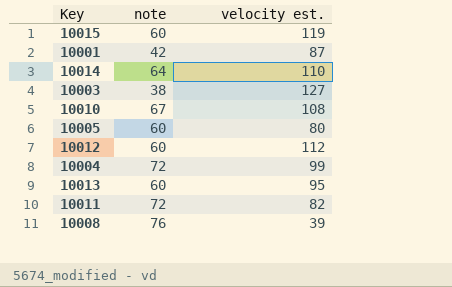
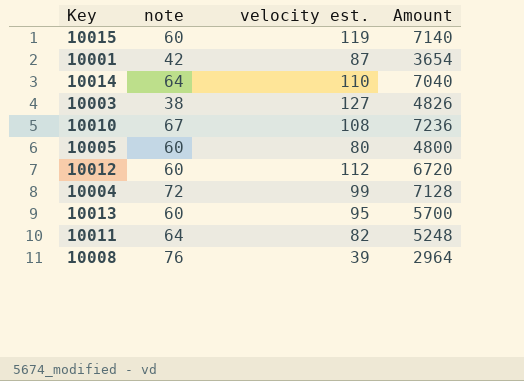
column Amount | formula: none -> [note] * [velocity est.]
10011 | note: 72 -> 64

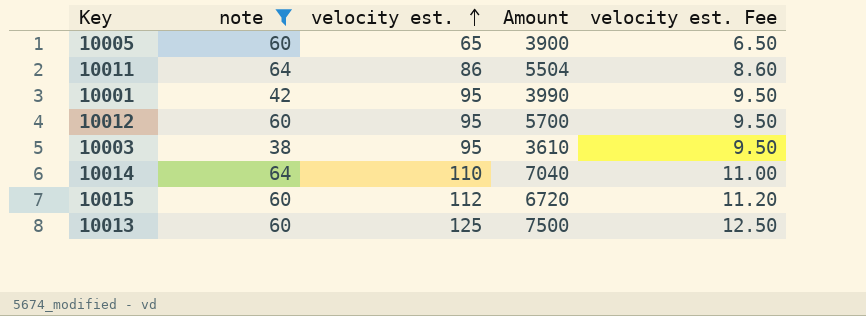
filter: none -> note <= 64
row order: none -> velocity est. ascending
column velocity est. Fee | formula: none -> [velocity est.] * 0.1
10005 | velocity est.: 80 -> 65
10005 | Amount: 4800 -> 3900
10011 | velocity est.: 82 -> 86
10011 | Amount: 5248 -> 5504
10001 | velocity est.: 87 -> 95
10001 | Amount: 3654 -> 3990
10012 | velocity est.: 112 -> 95
10012 | Amount: 6720 -> 5700
10003 | velocity est.: 127 -> 95
10003 | Amount: 4826 -> 3610
10015 | velocity est.: 119 -> 112
10015 | Amount: 7140 -> 6720
10013 | velocity est.: 95 -> 125
10013 | Amount: 5700 -> 7500

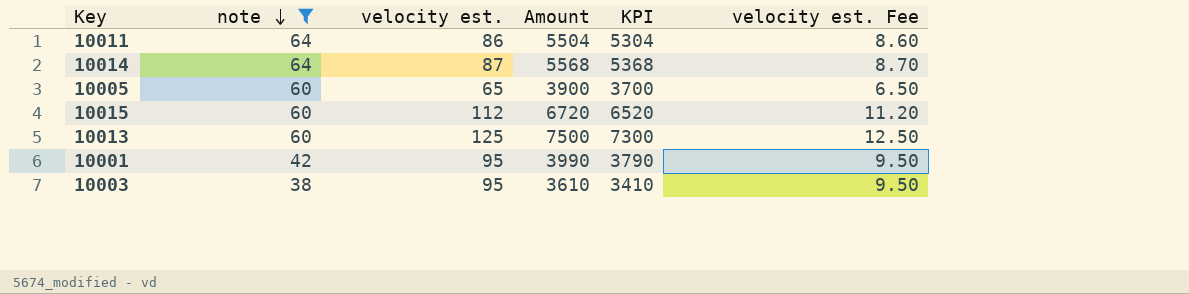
row order: velocity est. ascending -> note descending
column KPI | formula: none -> [Amount] - 200
row 10012: 60 | 95 | 5700 | 9.50 -> none
10014 | velocity est.: 110 -> 87
10014 | Amount: 7040 -> 5568
10014 | velocity est. Fee: 11.00 -> 8.70

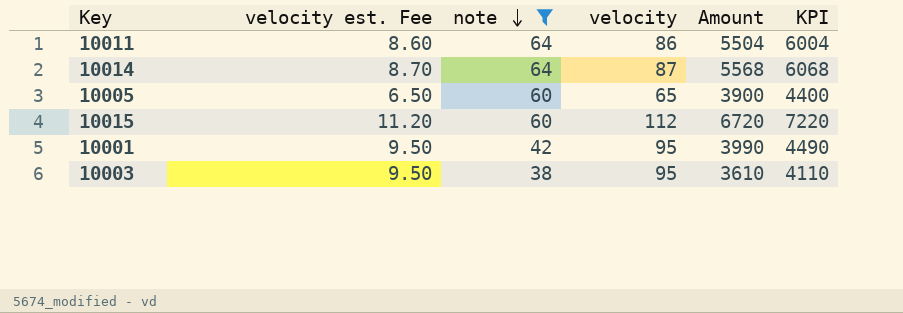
column velocity est. Fee | position: 6 -> 2
column name: velocity est. -> velocity
column KPI | formula: [Amount] - 200 -> [Amount] + 500
row 10013: 60 | 125 | 7500 | 7300 | 12.50 -> none

